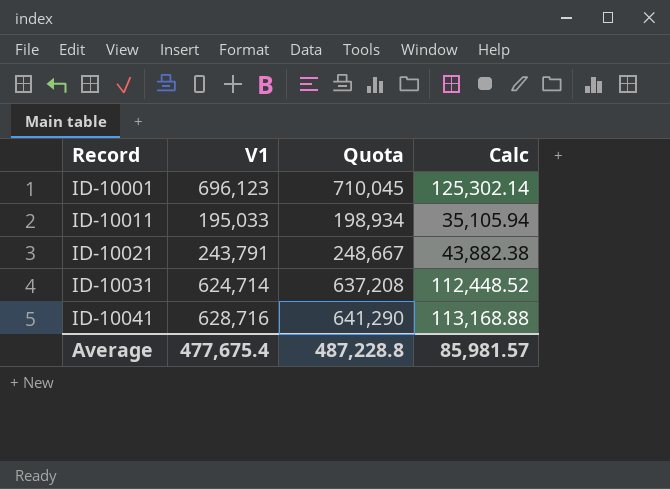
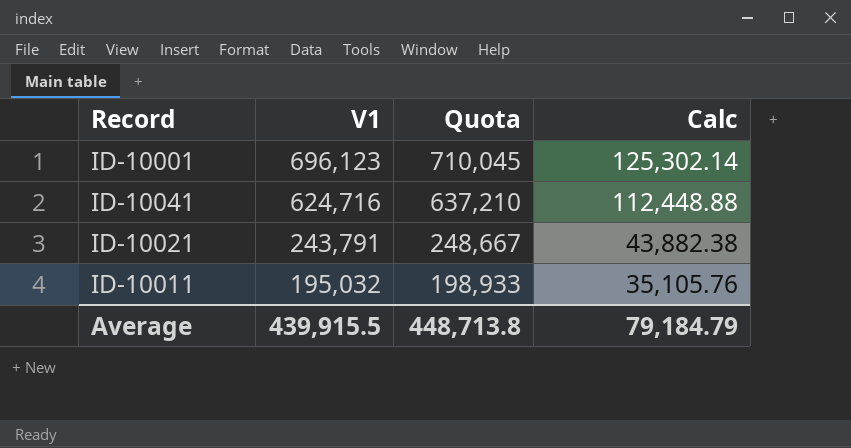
row order: Record ascending -> V1 descending
row ID-10031: 624,714 | 637,208 | 112,448.52 -> none
ID-10041 | V1: 628,716 -> 624,716
ID-10041 | Quota: 641,290 -> 637,210
ID-10041 | Calc: 113,168.88 -> 112,448.88
ID-10011 | V1: 195,033 -> 195,032
ID-10011 | Quota: 198,934 -> 198,933
ID-10011 | Calc: 35,105.94 -> 35,105.76
Average | V1: 477,675.4 -> 439,915.5
Average | Quota: 487,228.8 -> 448,713.8
Average | Calc: 85,981.57 -> 79,184.79

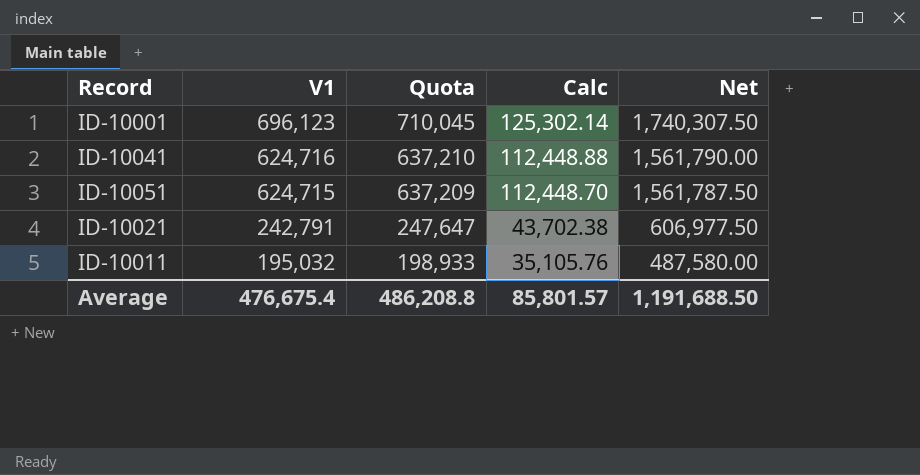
column Net | formula: none -> [V1] * 2.5
row ID-10051: none -> 624,715 | 637,209 | 112,448.70 | 1,561,787.50
ID-10021 | V1: 243,791 -> 242,791
ID-10021 | Quota: 248,667 -> 247,647
ID-10021 | Calc: 43,882.38 -> 43,702.38
Average | V1: 439,915.5 -> 476,675.4
Average | Quota: 448,713.8 -> 486,208.8
Average | Calc: 79,184.79 -> 85,801.57

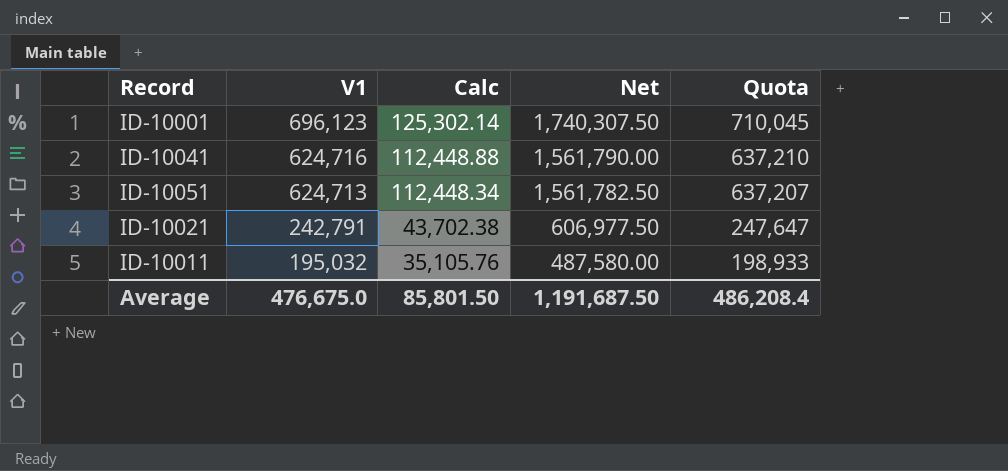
column Quota | position: 3 -> 5
ID-10051 | V1: 624,715 -> 624,713
ID-10051 | Calc: 112,448.70 -> 112,448.34
ID-10051 | Net: 1,561,787.50 -> 1,561,782.50
ID-10051 | Quota: 637,209 -> 637,207
Average | V1: 476,675.4 -> 476,675.0
Average | Calc: 85,801.57 -> 85,801.50
Average | Net: 1,191,688.50 -> 1,191,687.50
Average | Quota: 486,208.8 -> 486,208.4

